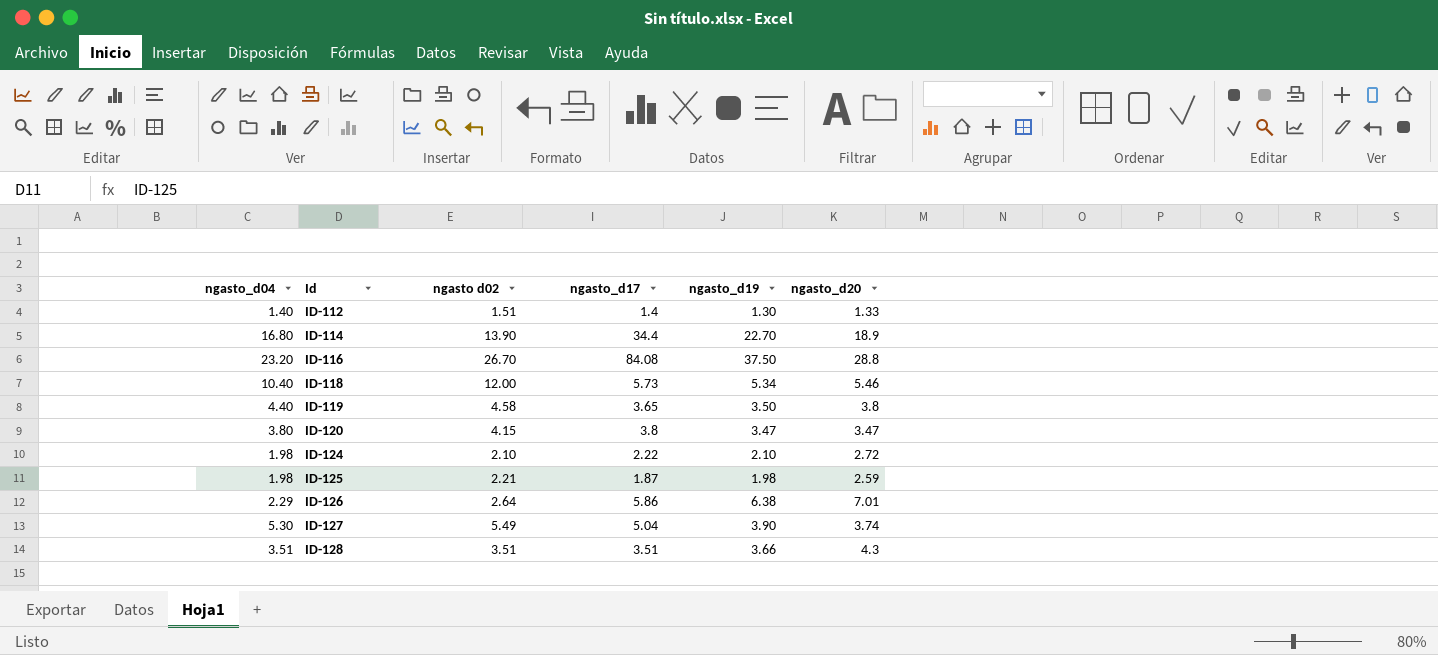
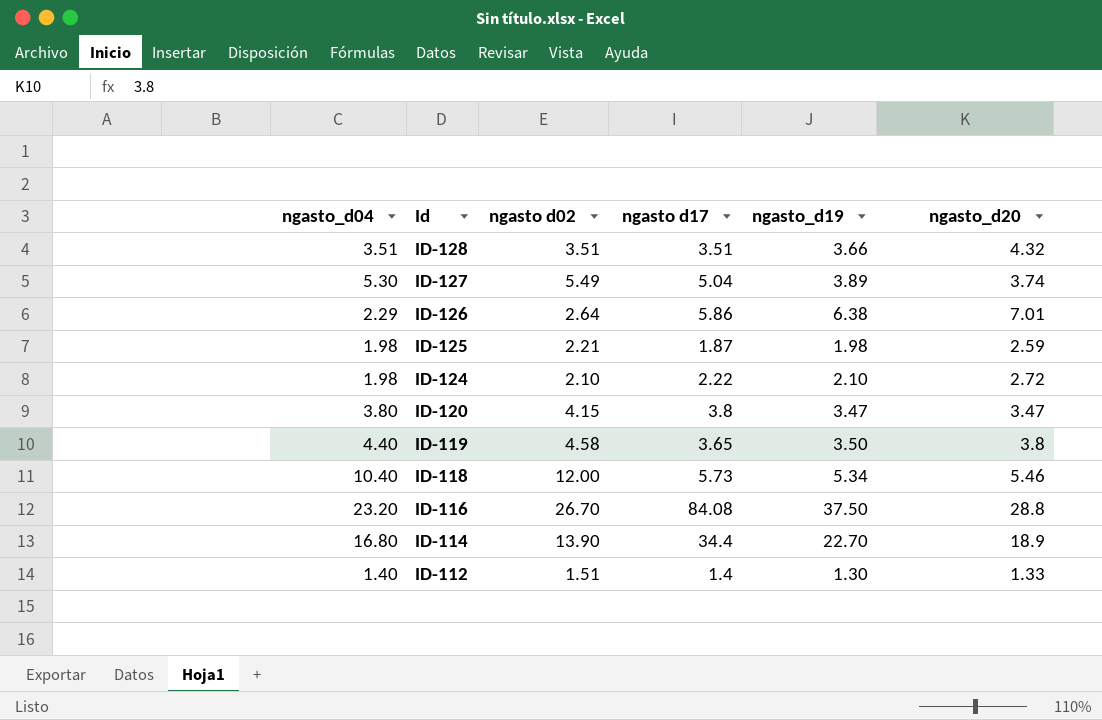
row order: Id ascending -> Id descending
column name: ngasto_d17 -> ngasto d17
ID-128 | ngasto_d20: 4.3 -> 4.32
ID-127 | ngasto_d19: 3.90 -> 3.89

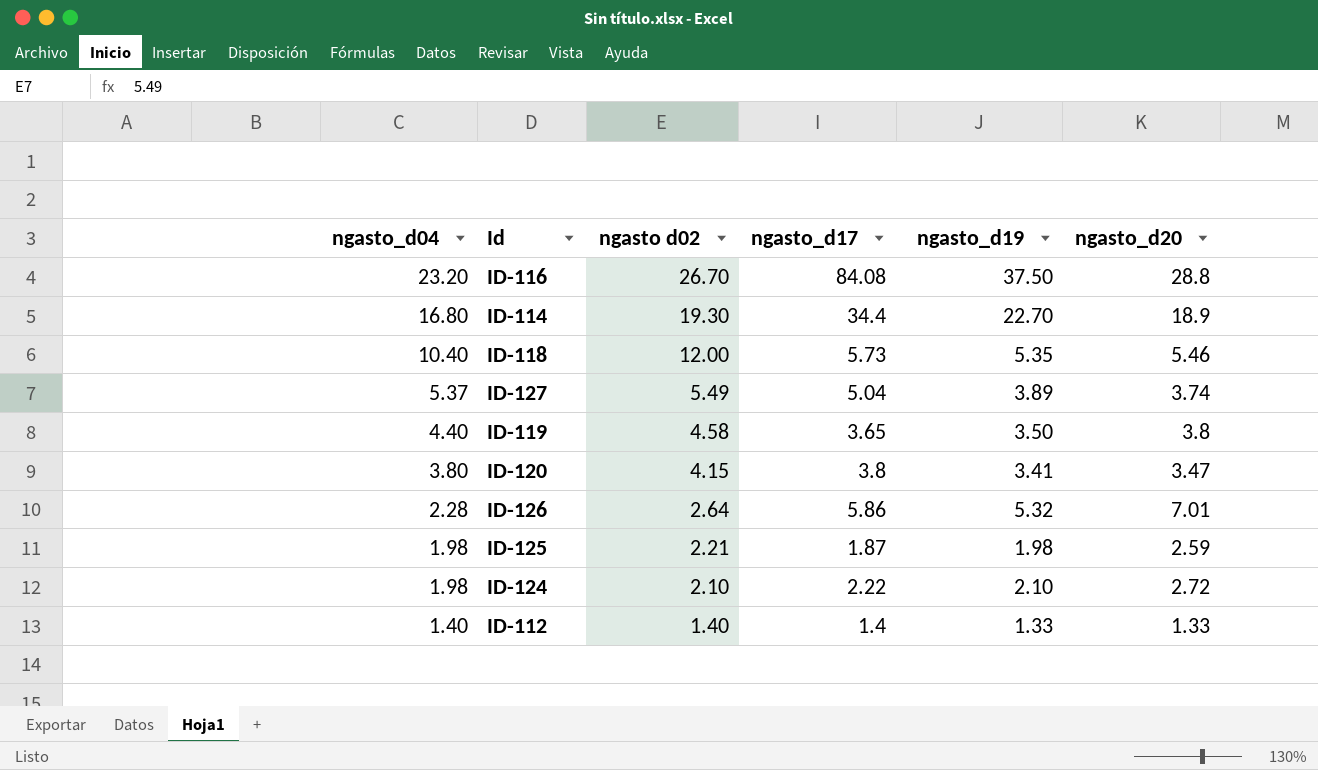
row order: Id descending -> ngasto_d04 descending
column name: ngasto d17 -> ngasto_d17
row ID-128: 3.51 | 3.51 | 3.51 | 3.66 | 4.32 -> none
ID-114 | ngasto d02: 13.90 -> 19.30
ID-118 | ngasto_d19: 5.34 -> 5.35
ID-127 | ngasto_d04: 5.30 -> 5.37
ID-120 | ngasto_d19: 3.47 -> 3.41
ID-126 | ngasto_d04: 2.29 -> 2.28
ID-126 | ngasto_d19: 6.38 -> 5.32
ID-112 | ngasto d02: 1.51 -> 1.40
ID-112 | ngasto_d19: 1.30 -> 1.33

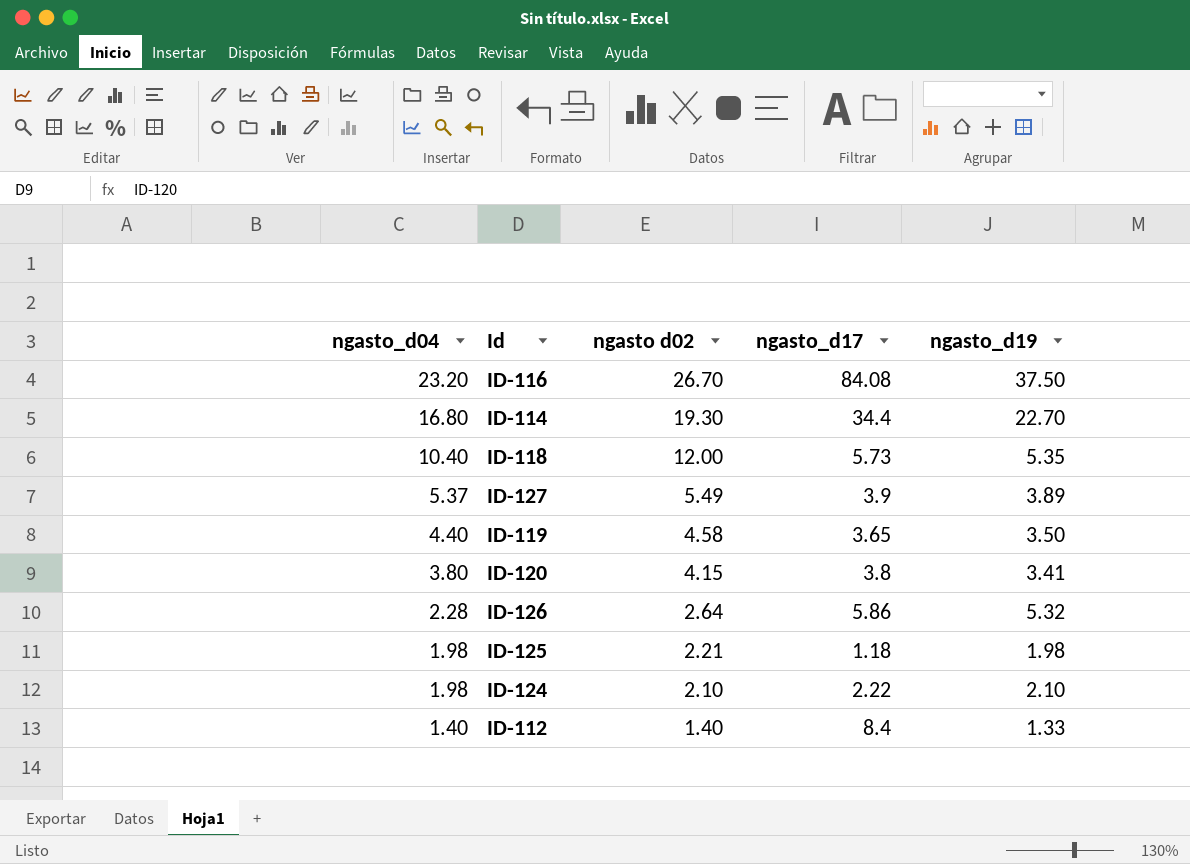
column ngasto_d20 | position: 6 -> none
ID-127 | ngasto_d17: 5.04 -> 3.9
ID-125 | ngasto_d17: 1.87 -> 1.18
ID-112 | ngasto_d17: 1.4 -> 8.4

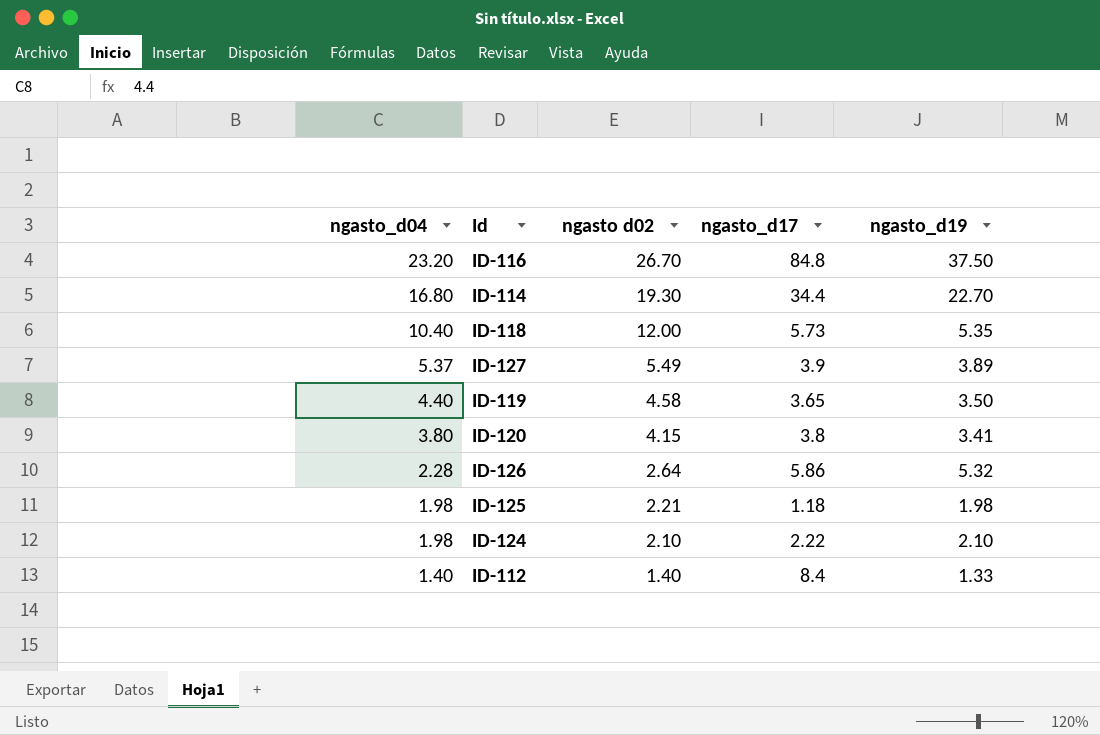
ID-116 | ngasto_d17: 84.08 -> 84.8

